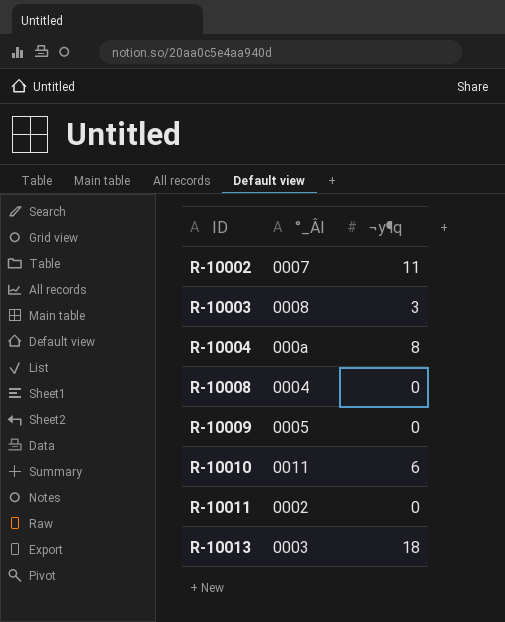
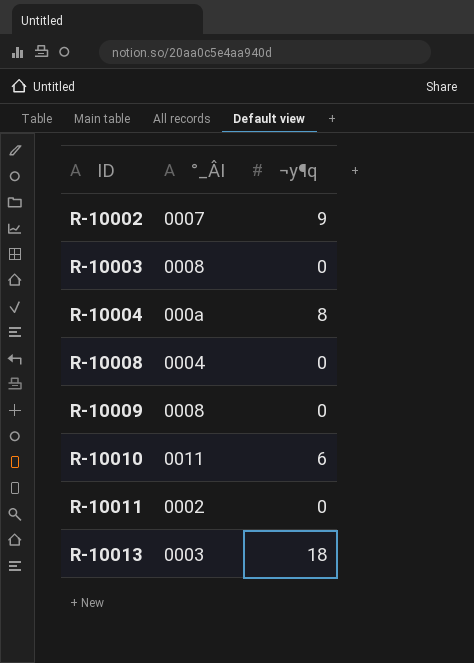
R-10002 | ¬y¶q: 11 -> 9
R-10003 | ¬y¶q: 3 -> 0
R-10009 | °_ÂI: 0005 -> 0008

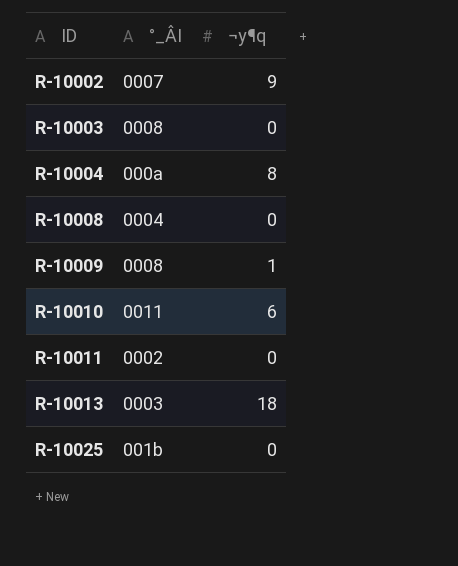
R-10009 | ¬y¶q: 0 -> 1
row R-10025: none -> 001b | 0

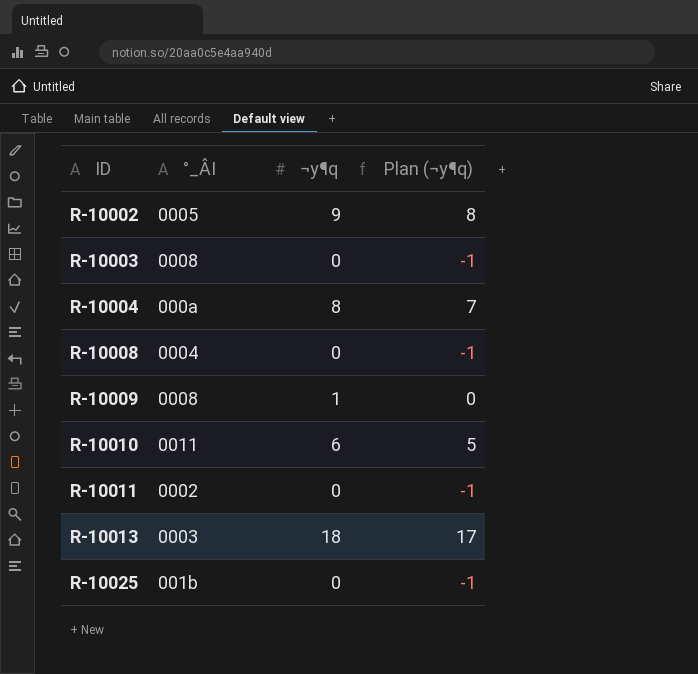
column Plan (¬y¶q) | formula: none -> [¬y¶q] - 1
R-10002 | °_ÂI: 0007 -> 0005

